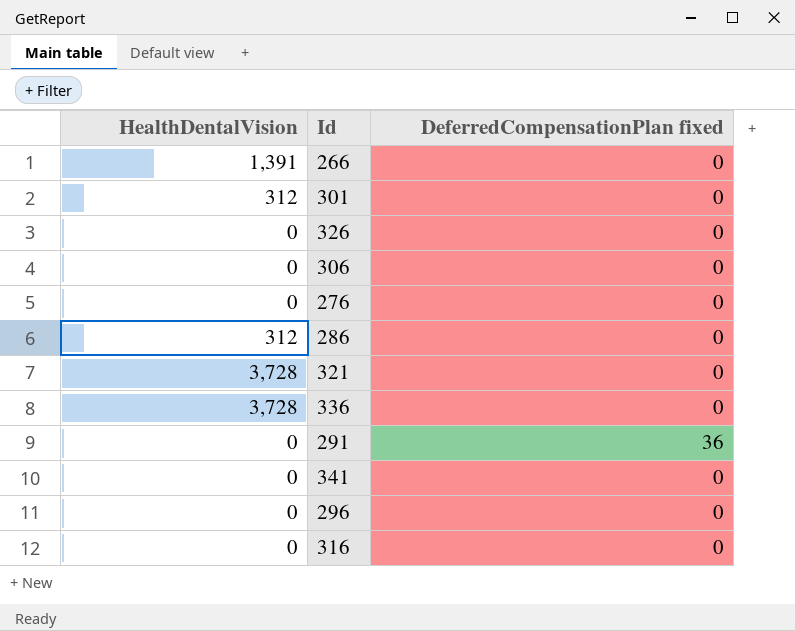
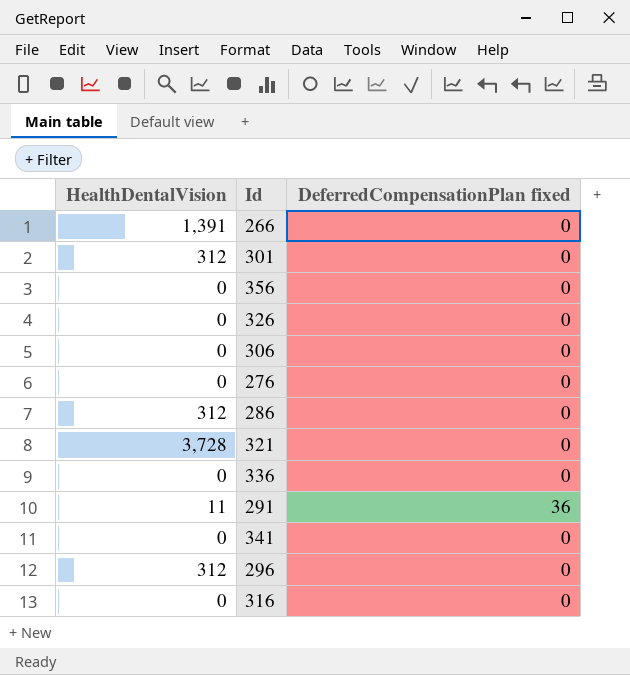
row 356: none -> 0 | 0
336 | HealthDentalVision: 3,728 -> 0
291 | HealthDentalVision: 0 -> 11
296 | HealthDentalVision: 0 -> 312

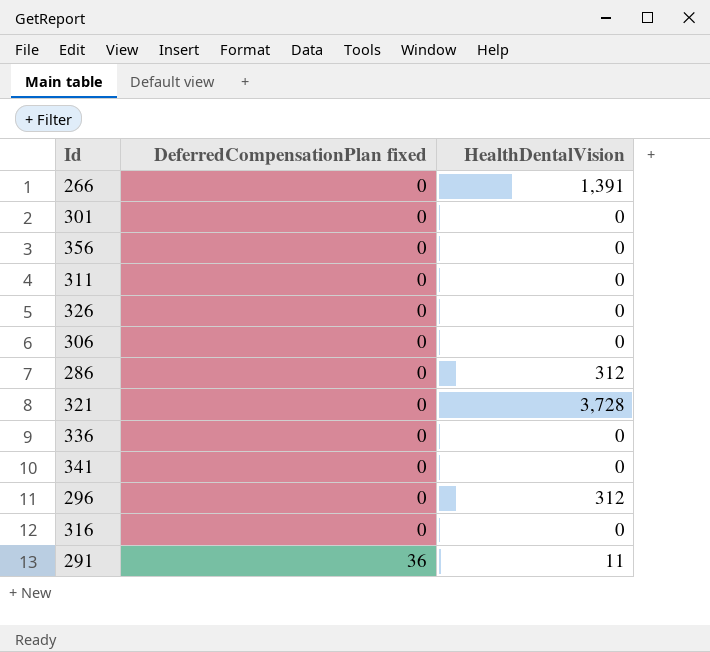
row order: none -> DeferredCompensationPlan fixed ascending
column HealthDentalVision | position: 1 -> 3
row 276: 0 | 0 -> none
301 | HealthDentalVision: 312 -> 0
row 311: none -> 0 | 0

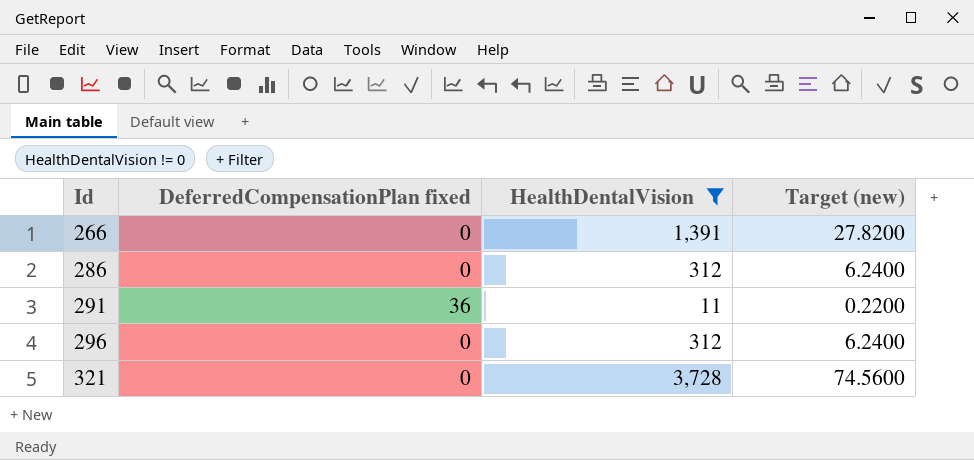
filter: none -> HealthDentalVision != 0
row order: DeferredCompensationPlan fixed ascending -> Id ascending
column Target (new) | formula: none -> [HealthDentalVision] * 0.02

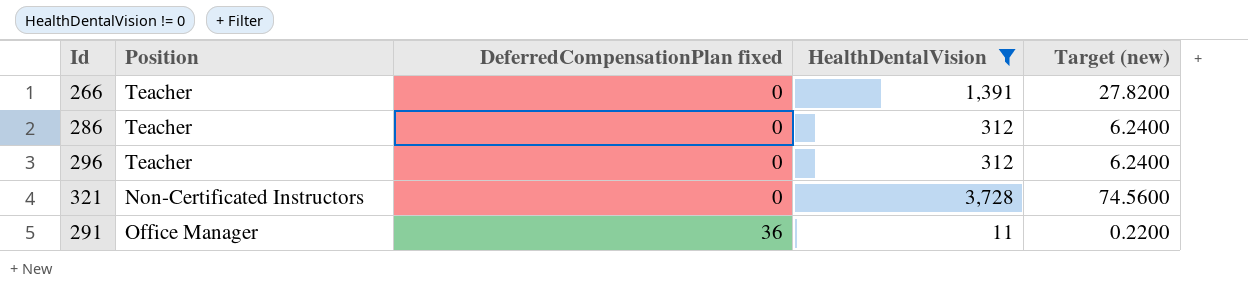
row order: Id ascending -> DeferredCompensationPlan fixed ascending
column Position | position: none -> 2

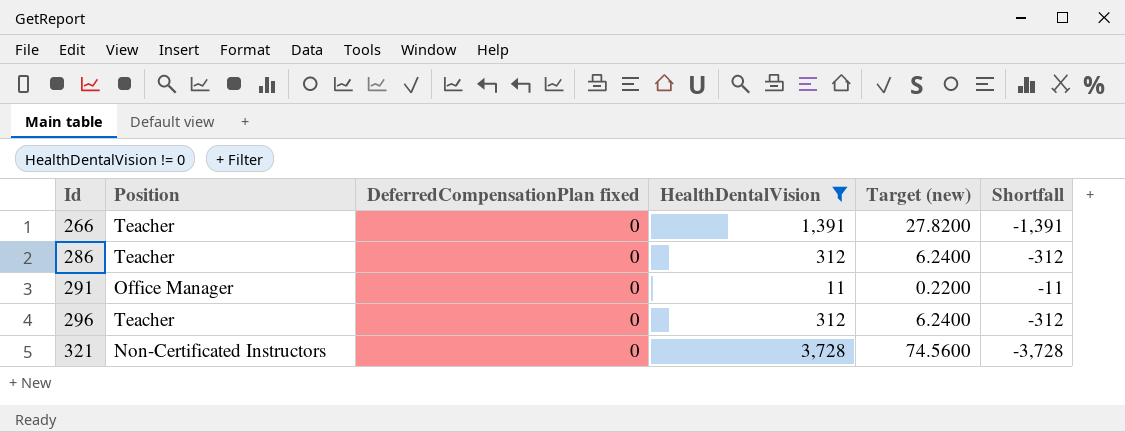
row order: DeferredCompensationPlan fixed ascending -> Id ascending
column Shortfall | formula: none -> [DeferredCompensationPlan fixed] - [HealthDentalVision]
291 | DeferredCompensationPlan fixed: 36 -> 0

